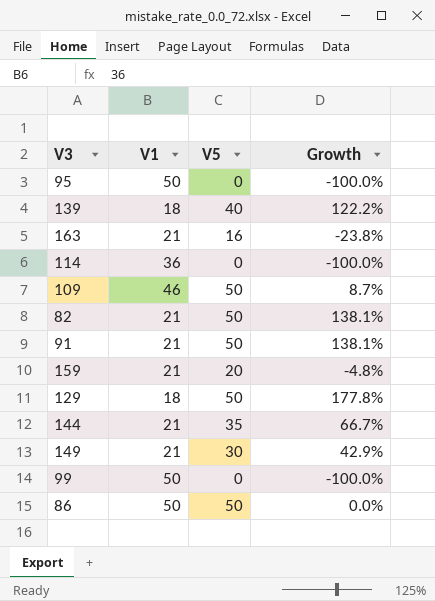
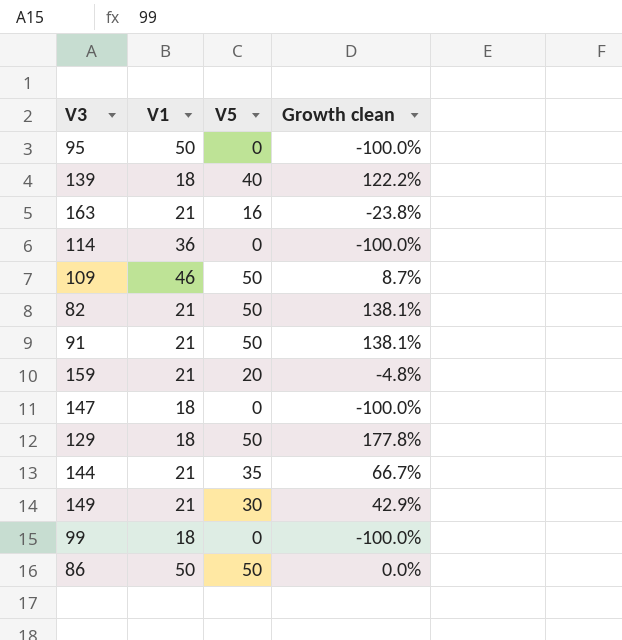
column name: Growth -> Growth clean
row 147: none -> 18 | 0 | -100.0%
99 | V1: 50 -> 18

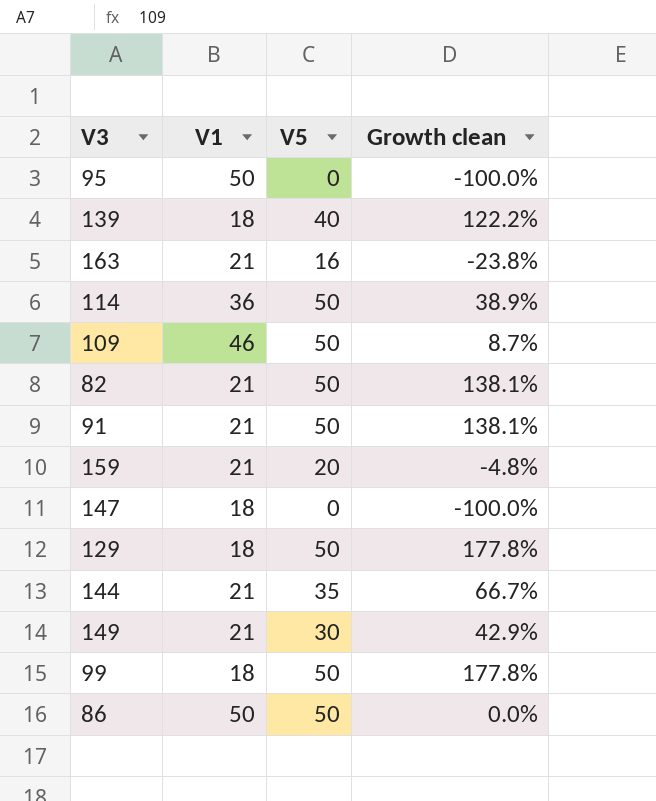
114 | V5: 0 -> 50
114 | Growth clean: -100.0% -> 38.9%
99 | V5: 0 -> 50
99 | Growth clean: -100.0% -> 177.8%

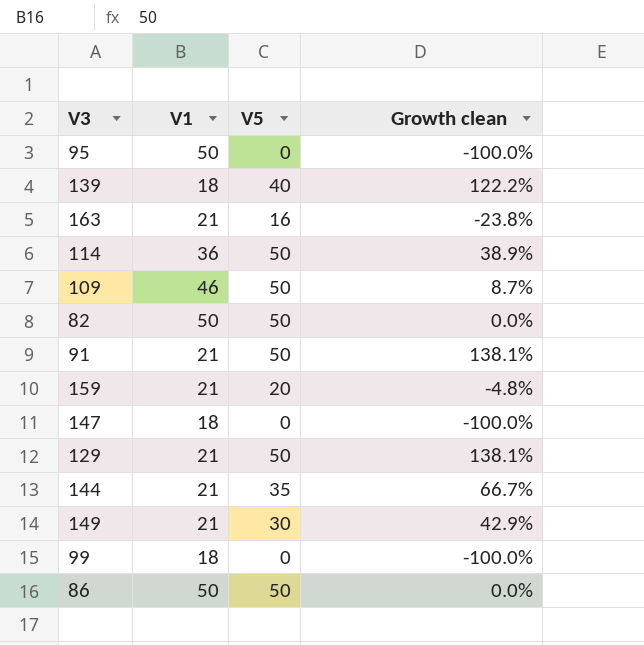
82 | V1: 21 -> 50
82 | Growth clean: 138.1% -> 0.0%
129 | V1: 18 -> 21
129 | Growth clean: 177.8% -> 138.1%
99 | V5: 50 -> 0
99 | Growth clean: 177.8% -> -100.0%

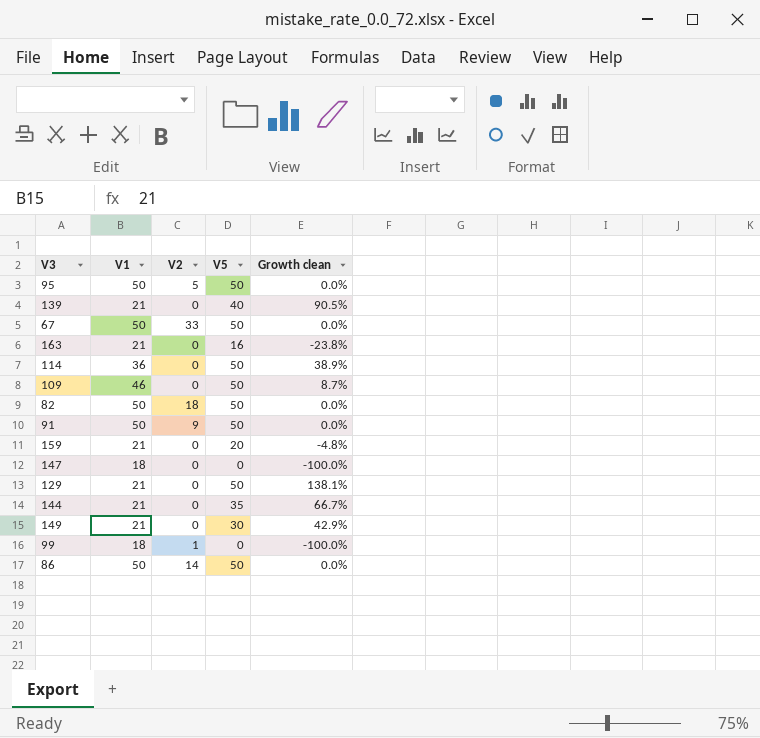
column V2 | position: none -> 3
95 | V5: 0 -> 50
95 | Growth clean: -100.0% -> 0.0%
139 | V1: 18 -> 21
139 | Growth clean: 122.2% -> 90.5%
row 67: none -> 50 | 33 | 50 | 0.0%
91 | V1: 21 -> 50
91 | Growth clean: 138.1% -> 0.0%

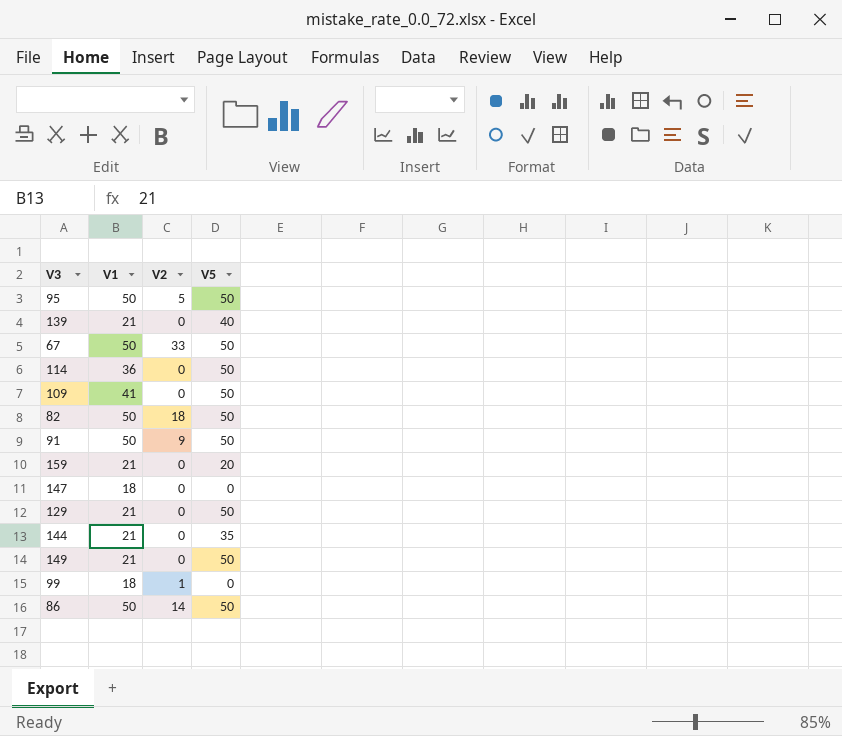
column Growth clean | formula: ([V5] - [V1]) / [V1] -> none
row 163: 21 | 0 | 16 | -23.8% -> none
109 | V1: 46 -> 41
149 | V5: 30 -> 50

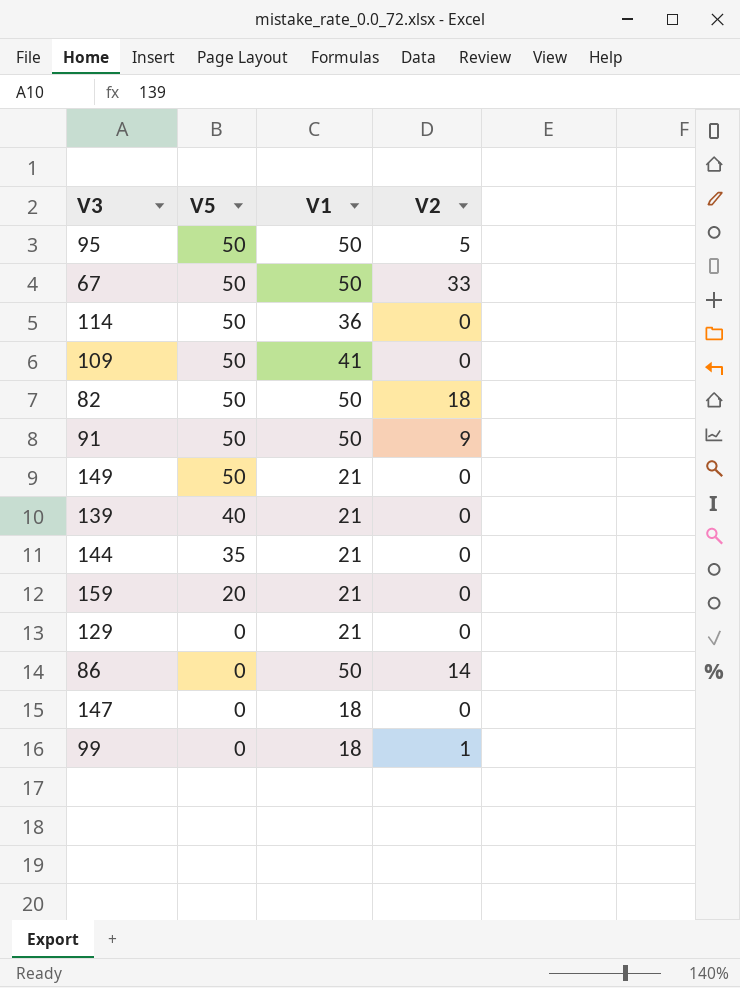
row order: none -> V5 descending
column V5 | position: 4 -> 2
129 | V5: 50 -> 0
86 | V5: 50 -> 0

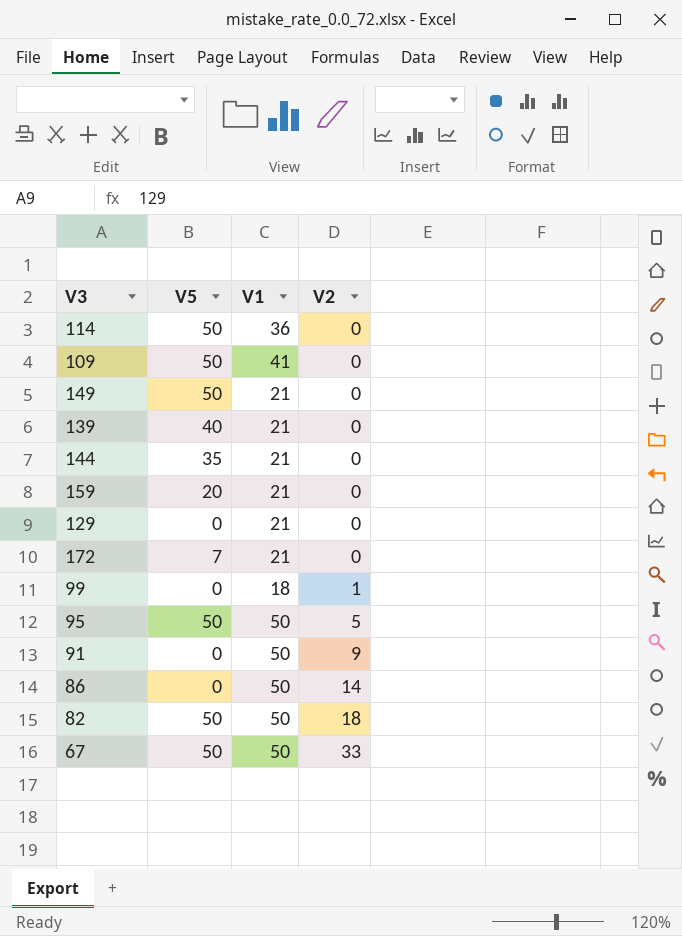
row order: V5 descending -> V2 ascending
row 147: 0 | 18 | 0 -> none
row 172: none -> 7 | 21 | 0
91 | V5: 50 -> 0

